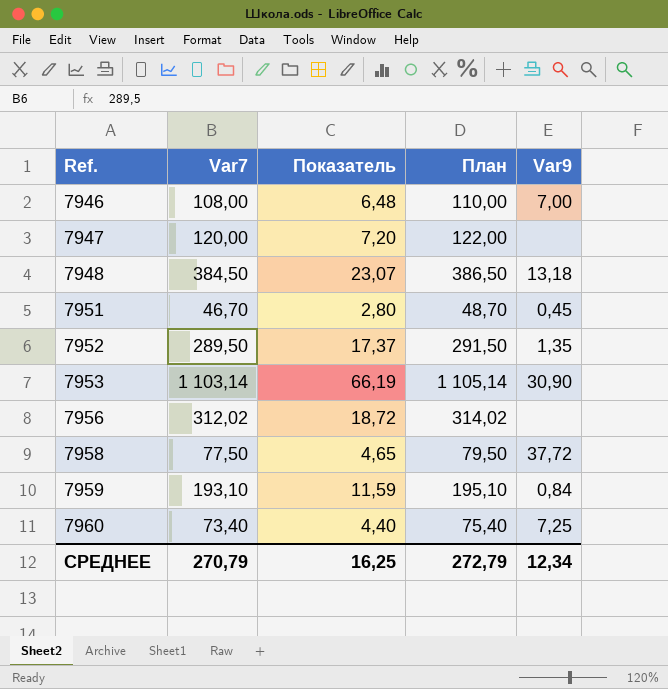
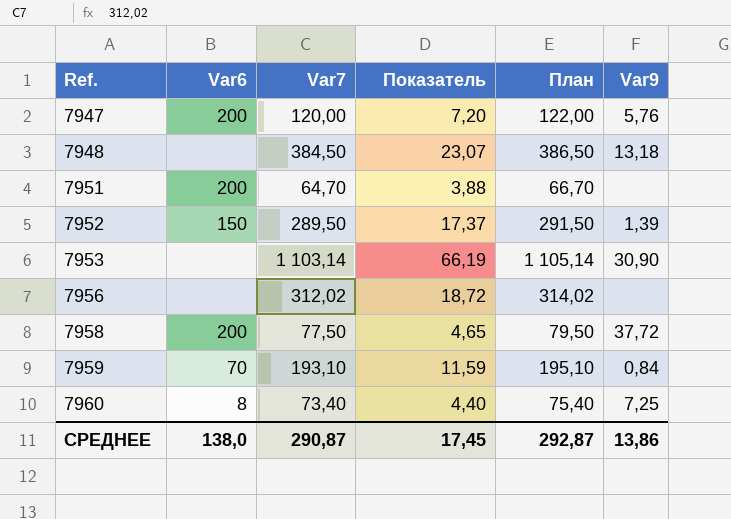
column Var6 | position: none -> 2
row 7946: 108,00 | 6,48 | 110,00 | 7,00 -> none
7947 | Var9: none -> 5,76
7951 | Var7: 46,70 -> 64,70
7951 | Показатель: 2,80 -> 3,88
7951 | План: 48,70 -> 66,70
7951 | Var9: 0,45 -> none
7952 | Var9: 1,35 -> 1,39
СРЕДНЕЕ | Var7: 270,79 -> 290,87
СРЕДНЕЕ | Показатель: 16,25 -> 17,45
СРЕДНЕЕ | План: 272,79 -> 292,87
СРЕДНЕЕ | Var9: 12,34 -> 13,86

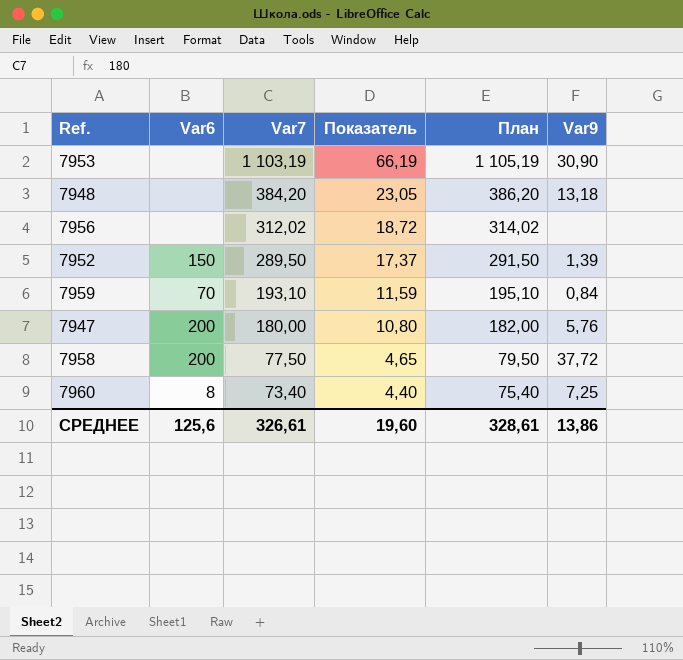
row order: Ref. ascending -> Var7 descending
row 7951: 200 | 64,70 | 3,88 | 66,70 | none -> none
7953 | Var7: 1 103,14 -> 1 103,19
7953 | План: 1 105,14 -> 1 105,19
7948 | Var7: 384,50 -> 384,20
7948 | Показатель: 23,07 -> 23,05
7948 | План: 386,50 -> 386,20
7947 | Var7: 120,00 -> 180,00
7947 | Показатель: 7,20 -> 10,80
7947 | План: 122,00 -> 182,00
СРЕДНЕЕ | Var6: 138,0 -> 125,6
СРЕДНЕЕ | Var7: 290,87 -> 326,61
СРЕДНЕЕ | Показатель: 17,45 -> 19,60
СРЕДНЕЕ | План: 292,87 -> 328,61

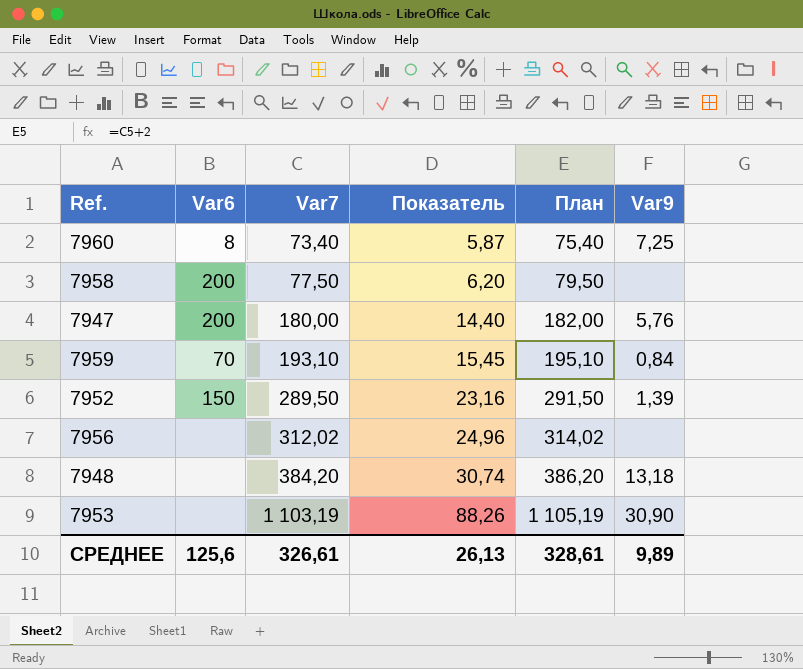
row order: Var7 descending -> Var7 ascending
column Показатель | formula: [Var7] * 0,06 -> [Var7] * 0,08
7958 | Var9: 37,72 -> none
СРЕДНЕЕ | Показатель: 19,60 -> 26,13
СРЕДНЕЕ | Var9: 13,86 -> 9,89

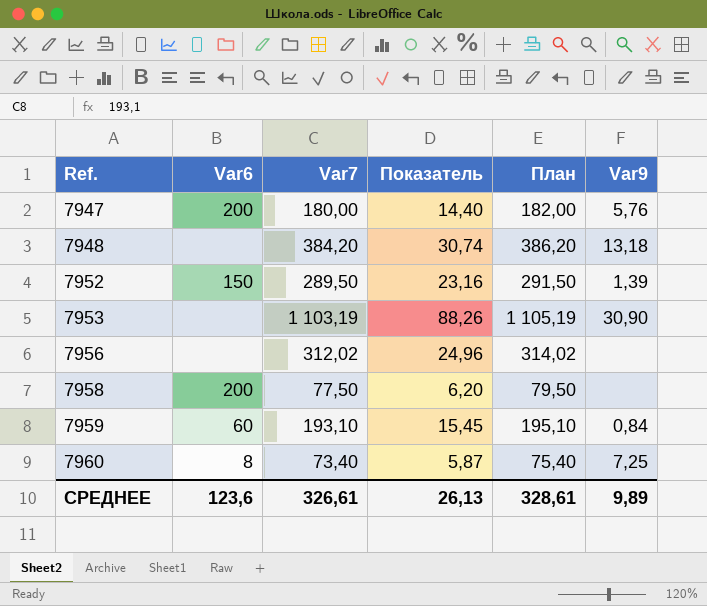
row order: Var7 ascending -> Ref. ascending
7959 | Var6: 70 -> 60
СРЕДНЕЕ | Var6: 125,6 -> 123,6

